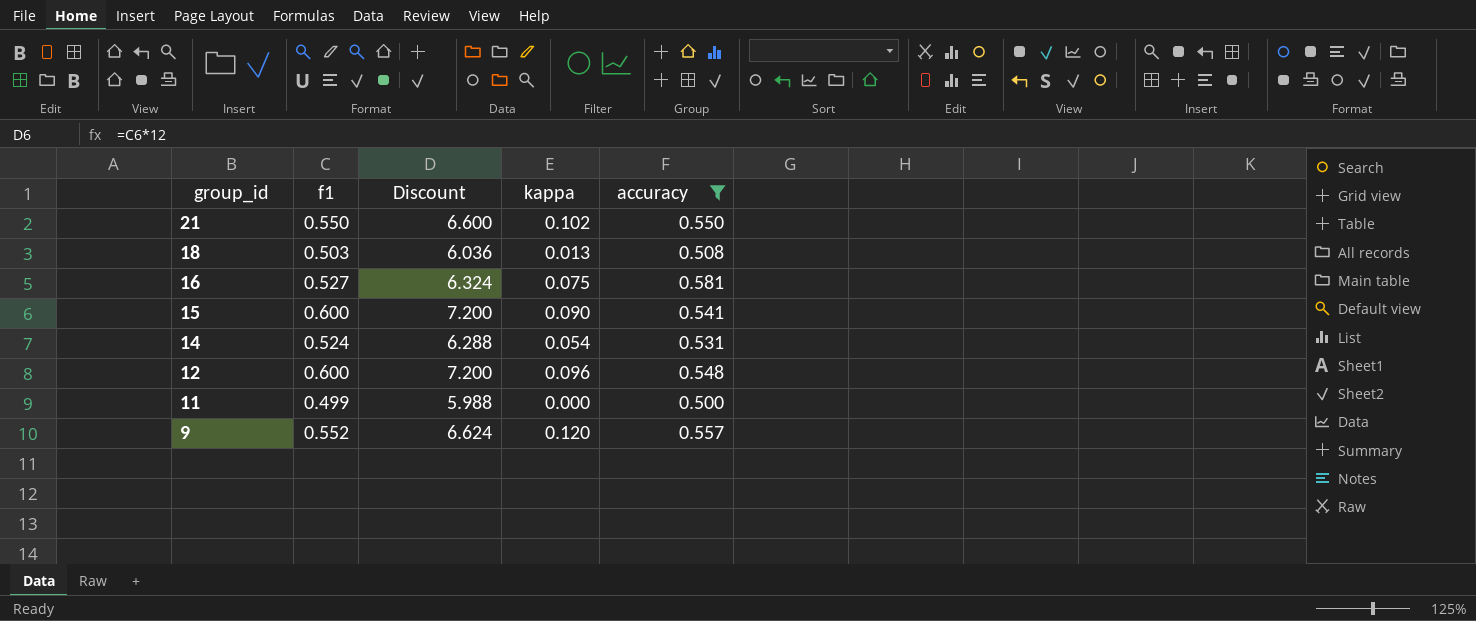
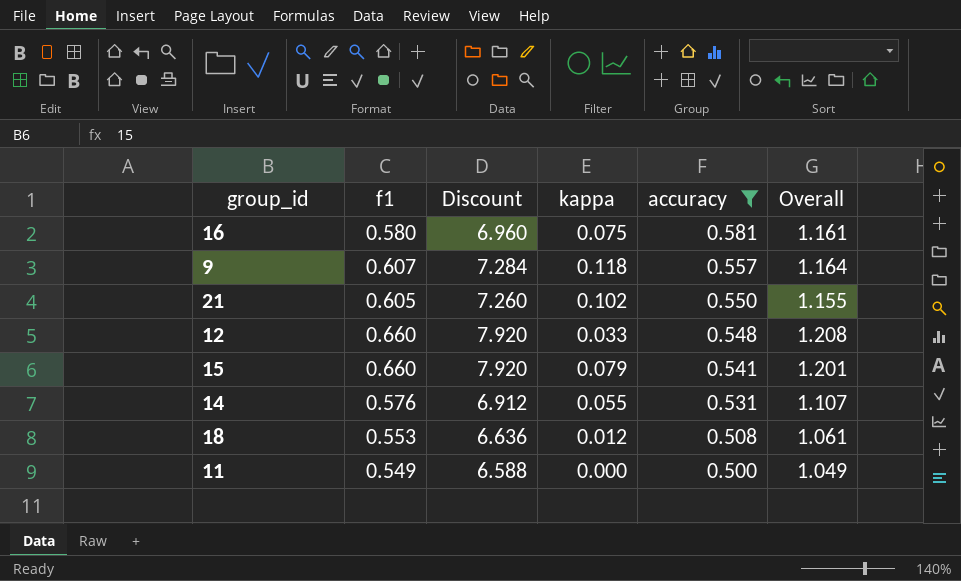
row order: group_id descending -> accuracy descending
column Overall | formula: none -> [f1] + [accuracy]
16 | f1: 0.527 -> 0.580
16 | Discount: 6.324 -> 6.960
9 | f1: 0.552 -> 0.607
9 | Discount: 6.624 -> 7.284
9 | kappa: 0.120 -> 0.118
21 | f1: 0.550 -> 0.605
21 | Discount: 6.600 -> 7.260
12 | f1: 0.600 -> 0.660
12 | Discount: 7.200 -> 7.920
12 | kappa: 0.096 -> 0.033
15 | f1: 0.600 -> 0.660
15 | Discount: 7.200 -> 7.920
15 | kappa: 0.090 -> 0.079
14 | f1: 0.524 -> 0.576
14 | Discount: 6.288 -> 6.912
14 | kappa: 0.054 -> 0.055
18 | f1: 0.503 -> 0.553
18 | Discount: 6.036 -> 6.636
18 | kappa: 0.013 -> 0.012
11 | f1: 0.499 -> 0.549
11 | Discount: 5.988 -> 6.588

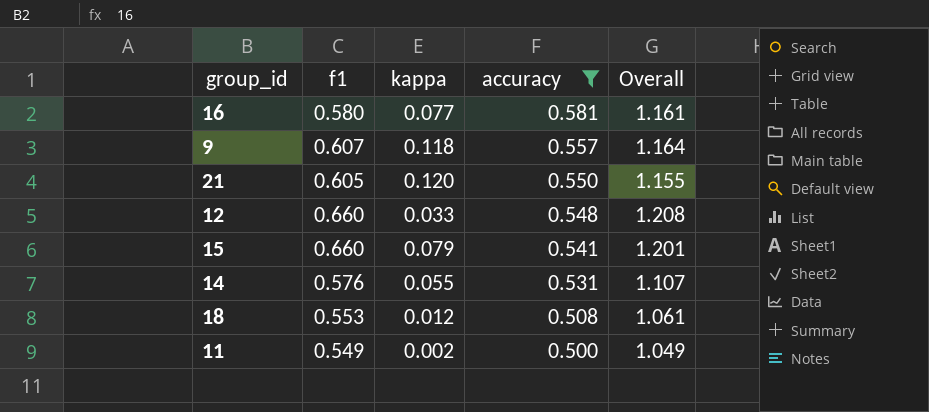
column Discount | formula: [f1] * 12 -> none
16 | kappa: 0.075 -> 0.077
21 | kappa: 0.102 -> 0.120
11 | kappa: 0.000 -> 0.002

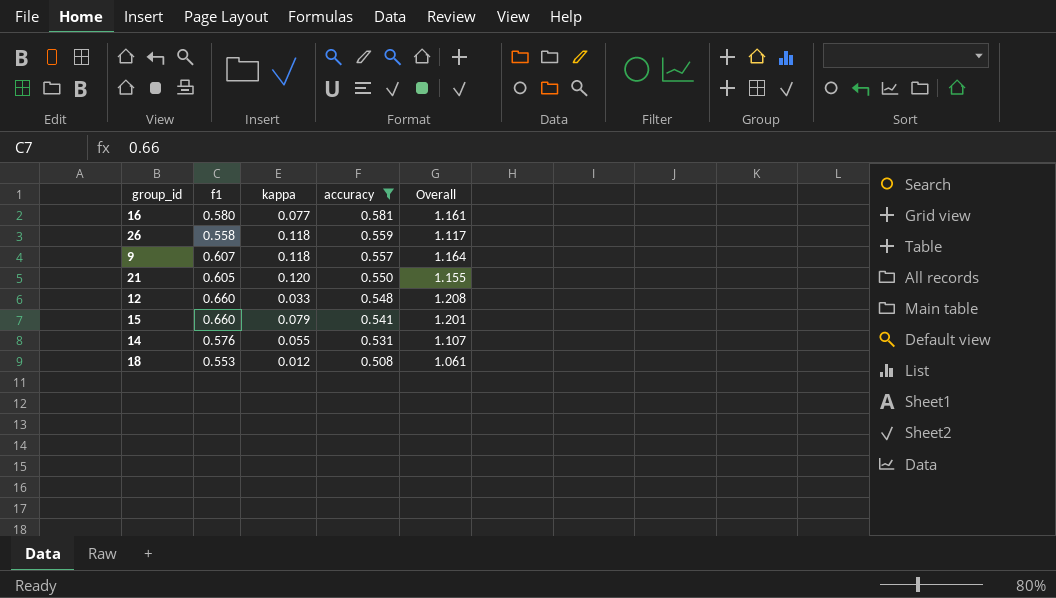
row 11: 0.549 | 0.002 | 0.500 | 1.049 -> none
row 26: none -> 0.558 | 0.118 | 0.559 | 1.117

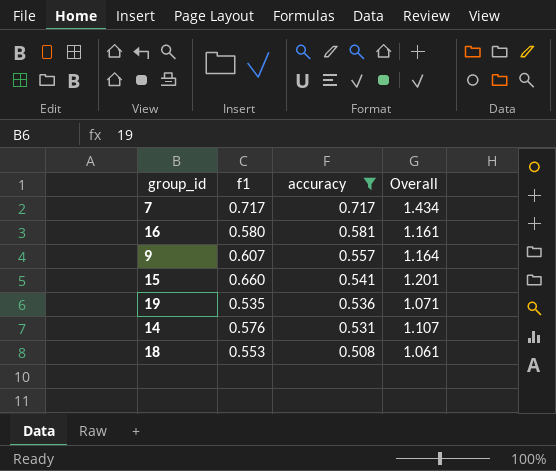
column kappa | position: 3 -> none
row 26: 0.558 | 0.118 | 0.559 | 1.117 -> none
row 21: 0.605 | 0.120 | 0.550 | 1.155 -> none
row 12: 0.660 | 0.033 | 0.548 | 1.208 -> none
row 7: none -> 0.717 | 0.717 | 1.434
row 19: none -> 0.535 | 0.536 | 1.071

